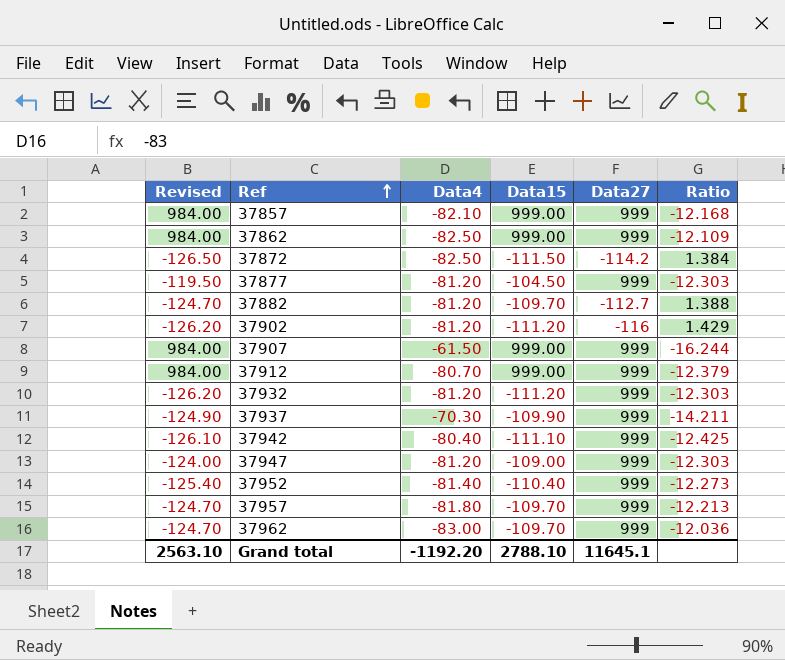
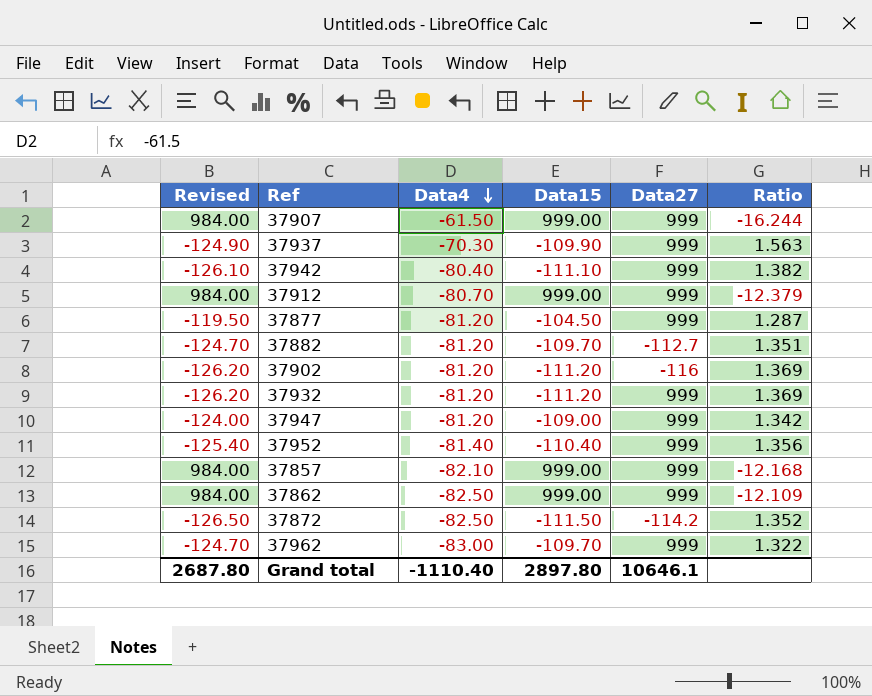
row order: Ref ascending -> Data4 descending
column Ratio | formula: [Data27] / [Data4] -> [Data15] / [Data4]
row 37957: -124.70 | -81.80 | -109.70 | 999 | -12.213 -> none
Grand total | Revised: 2563.10 -> 2687.80
Grand total | Data4: -1192.20 -> -1110.40
Grand total | Data15: 2788.10 -> 2897.80
Grand total | Data27: 11645.1 -> 10646.1

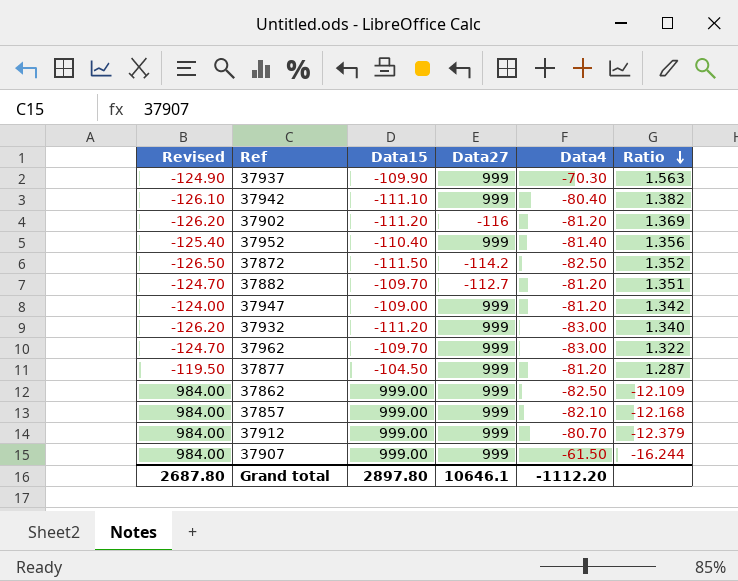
row order: Data4 descending -> Ratio descending
column Data4 | position: 3 -> 5
37932 | Data4: -81.20 -> -83.00
37932 | Ratio: 1.369 -> 1.340
Grand total | Data4: -1110.40 -> -1112.20

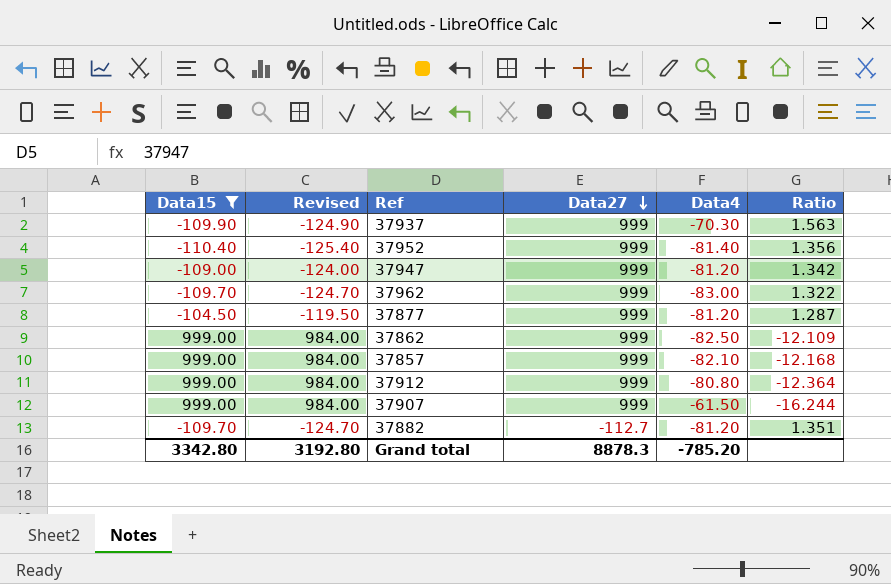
filter: none -> Data15 >= -110.40
row order: Ratio descending -> Data27 descending
column Data15 | position: 3 -> 1
37912 | Data4: -80.70 -> -80.80
37912 | Ratio: -12.379 -> -12.364
Grand total | Data15: 2897.80 -> 3342.80
Grand total | Revised: 2687.80 -> 3192.80
Grand total | Data27: 10646.1 -> 8878.3
Grand total | Data4: -1112.20 -> -785.20

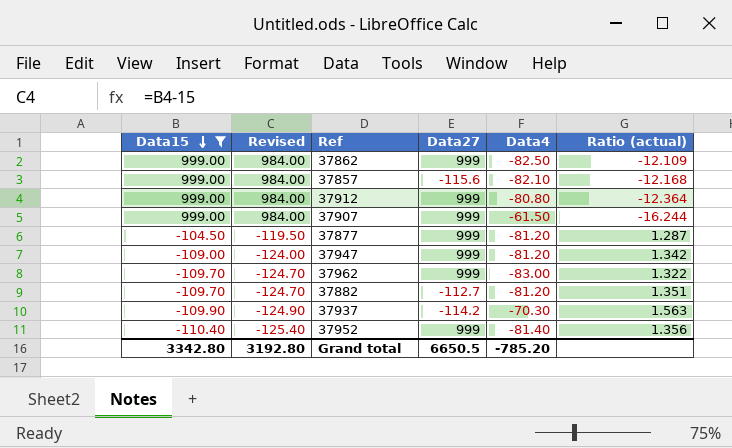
row order: Data27 descending -> Data15 descending
column name: Ratio -> Ratio (actual)
37857 | Data27: 999 -> -115.6
37937 | Data27: 999 -> -114.2
Grand total | Data27: 8878.3 -> 6650.5

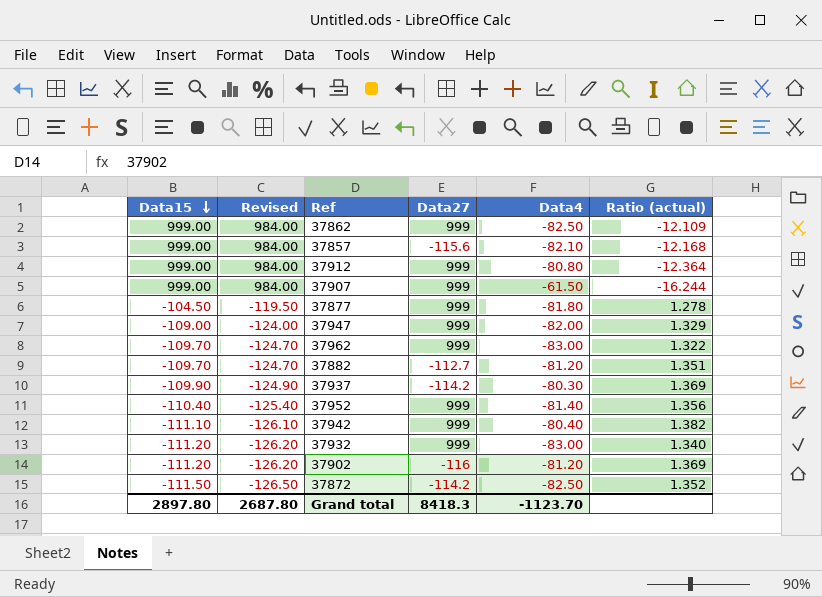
filter: Data15 >= -110.40 -> none
37877 | Data4: -81.20 -> -81.80
37877 | Ratio (actual): 1.287 -> 1.278
37947 | Data4: -81.20 -> -82.00
37947 | Ratio (actual): 1.342 -> 1.329
37937 | Data4: -70.30 -> -80.30
37937 | Ratio (actual): 1.563 -> 1.369
Grand total | Data15: 3342.80 -> 2897.80
Grand total | Revised: 3192.80 -> 2687.80
Grand total | Data27: 6650.5 -> 8418.3
Grand total | Data4: -785.20 -> -1123.70

